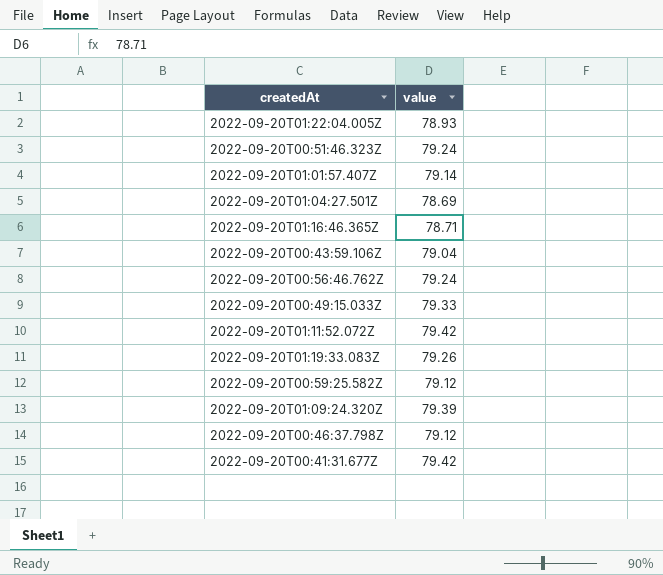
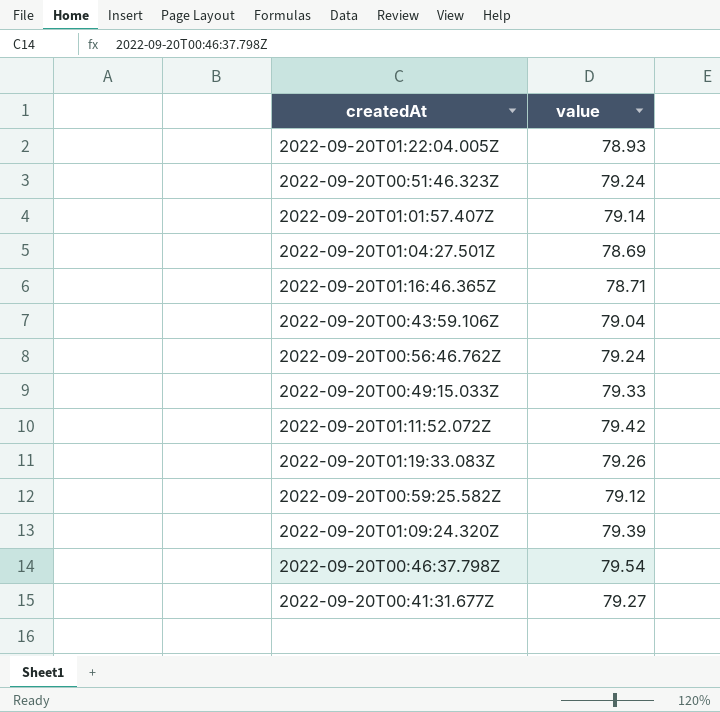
2022-09-20T00:46:37.798Z | value: 79.12 -> 79.54
2022-09-20T00:41:31.677Z | value: 79.42 -> 79.27

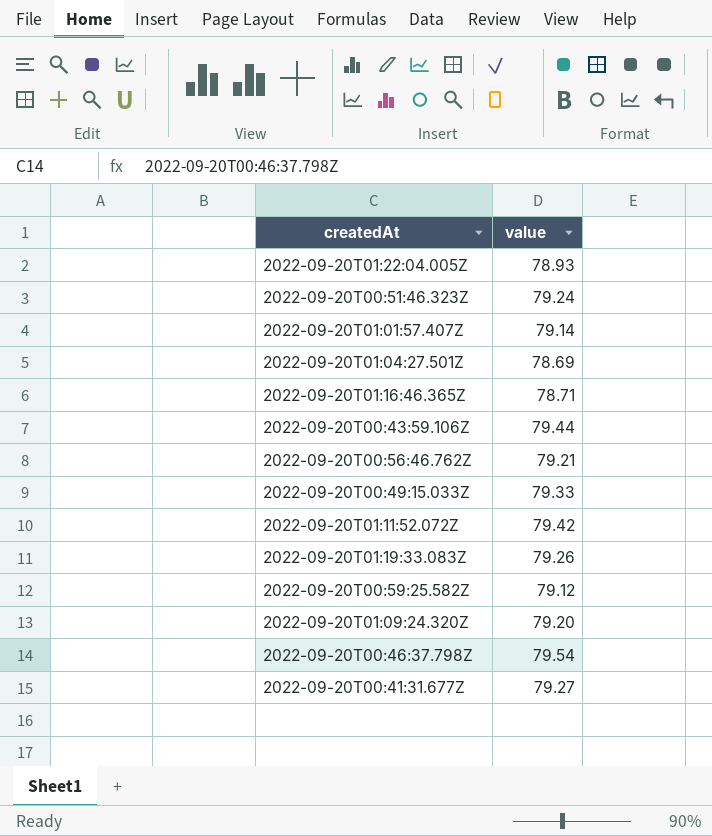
2022-09-20T00:43:59.106Z | value: 79.04 -> 79.44
2022-09-20T00:56:46.762Z | value: 79.24 -> 79.21
2022-09-20T01:09:24.320Z | value: 79.39 -> 79.20

